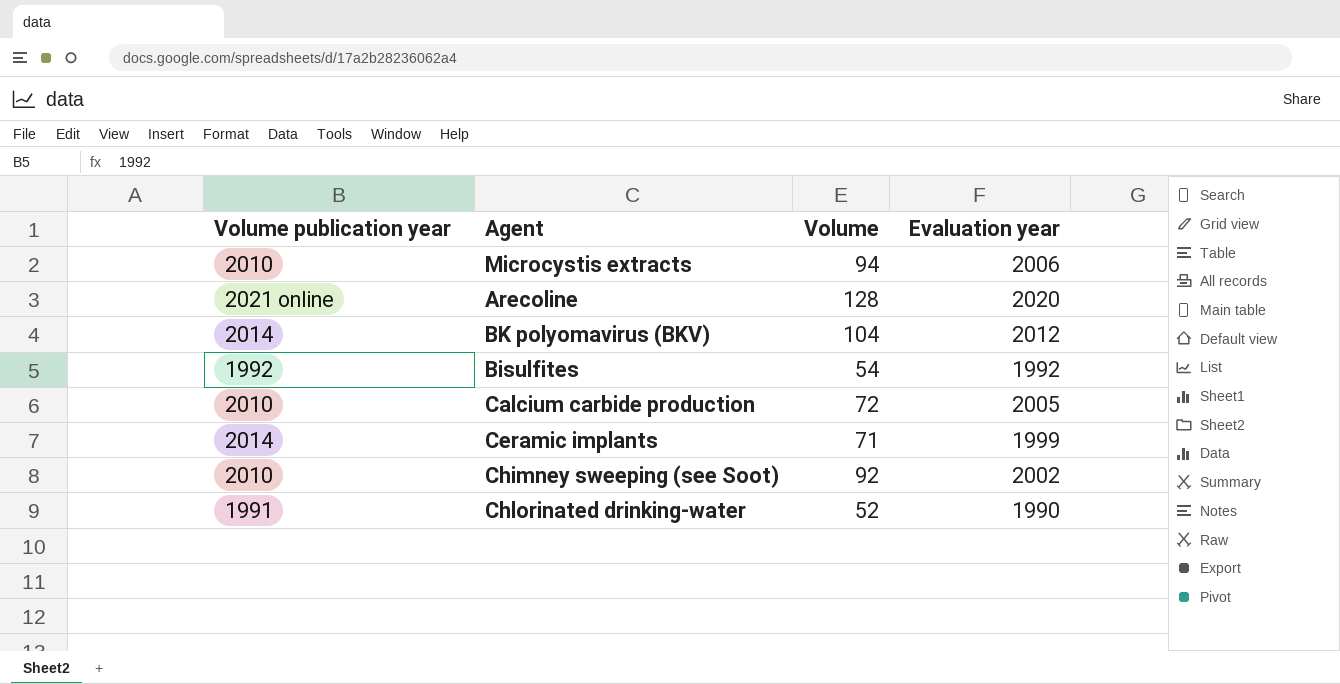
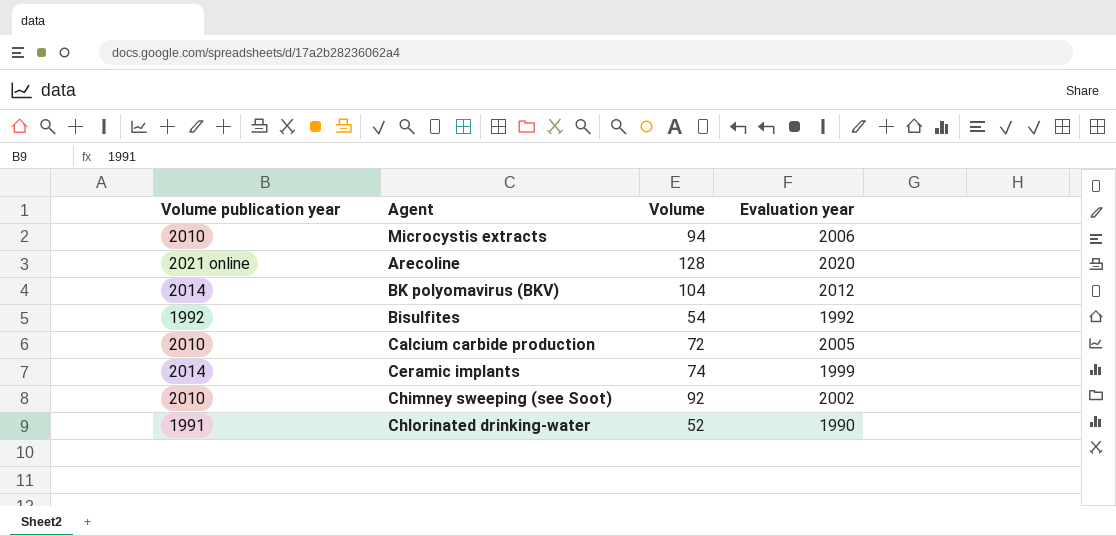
Ceramic implants | Volume: 71 -> 74

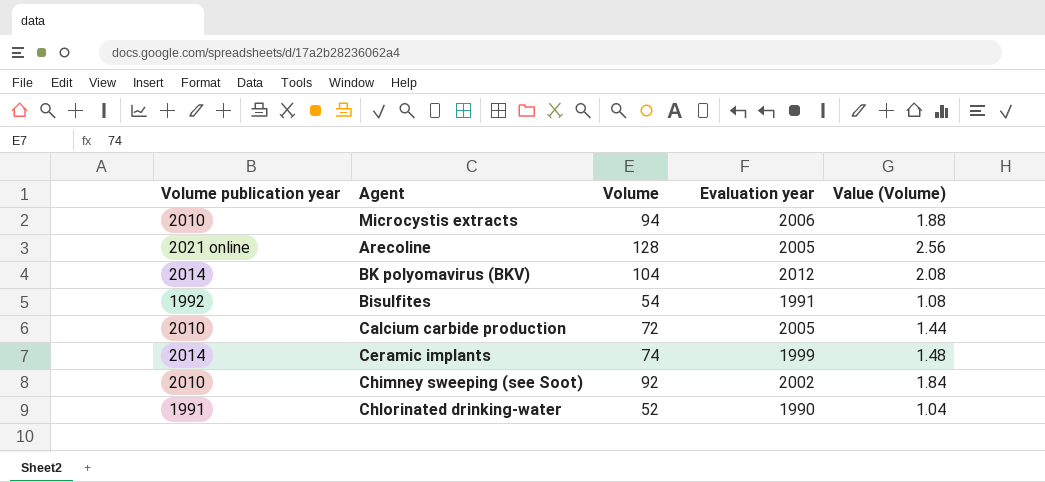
column Value (Volume) | formula: none -> [Volume] * 0.02
Arecoline | Evaluation year: 2020 -> 2005
Bisulfites | Evaluation year: 1992 -> 1991

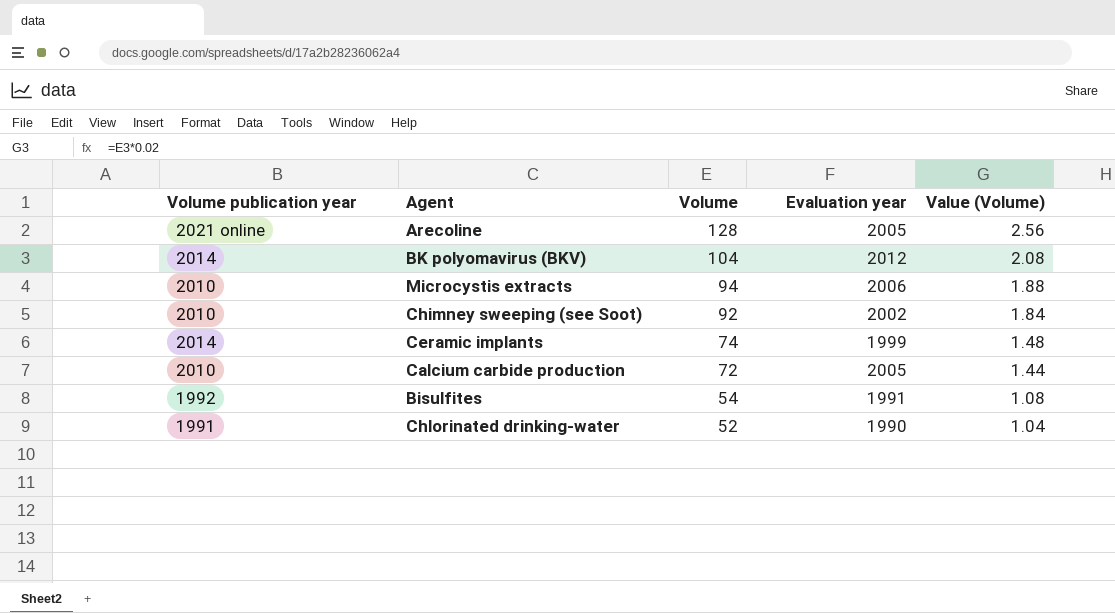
row order: none -> Volume descending

